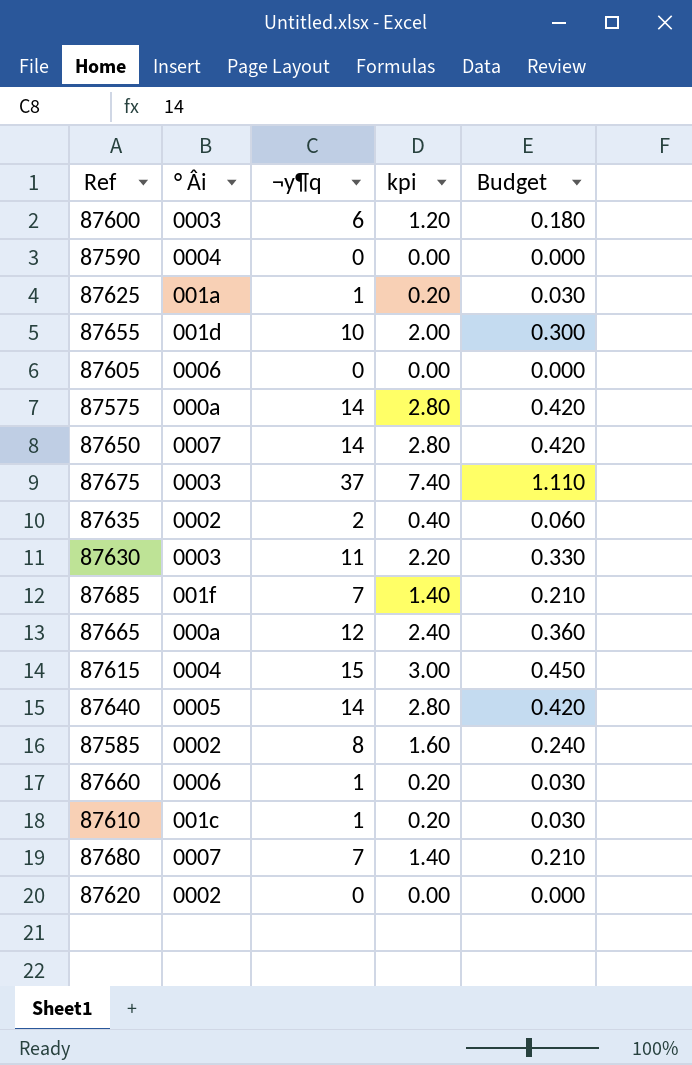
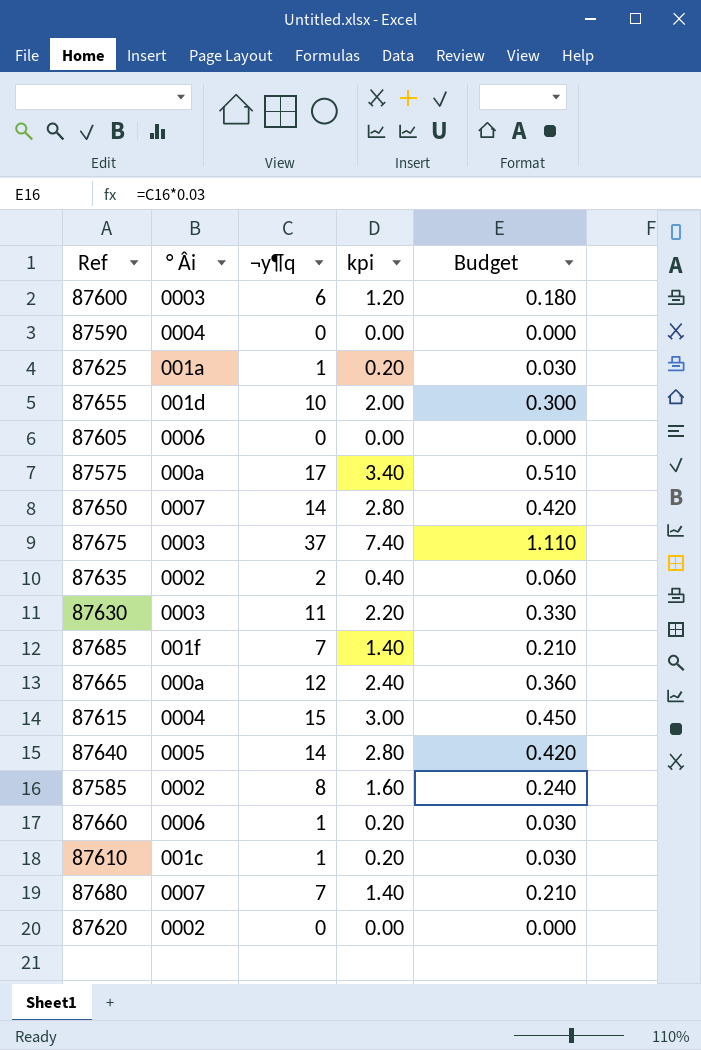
87575 | ¬y¶q: 14 -> 17
87575 | kpi: 2.80 -> 3.40
87575 | Budget: 0.420 -> 0.510

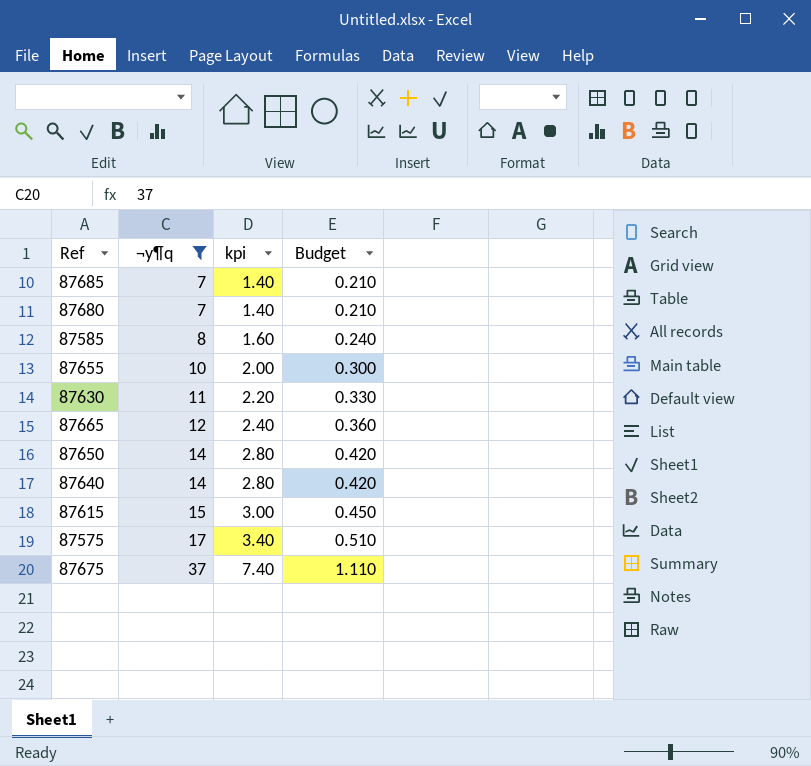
filter: none -> ¬y¶q >= 7
row order: none -> ¬y¶q ascending
column ° Âi | position: 2 -> none

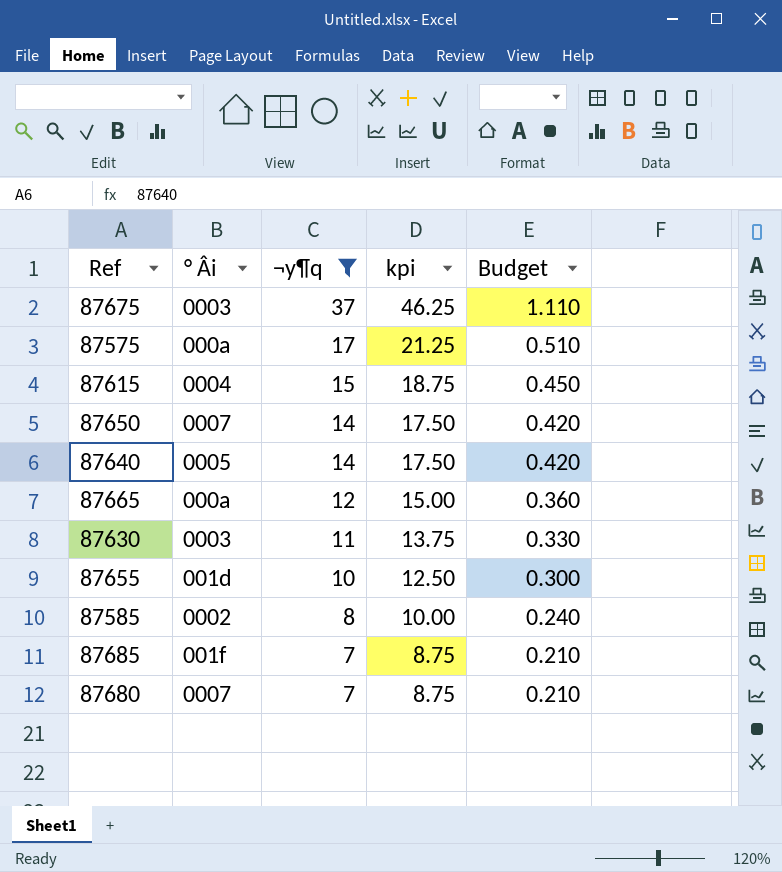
row order: ¬y¶q ascending -> ¬y¶q descending
column ° Âi | position: none -> 2
column kpi | formula: [¬y¶q] * 0.2 -> [¬y¶q] * 1.25

